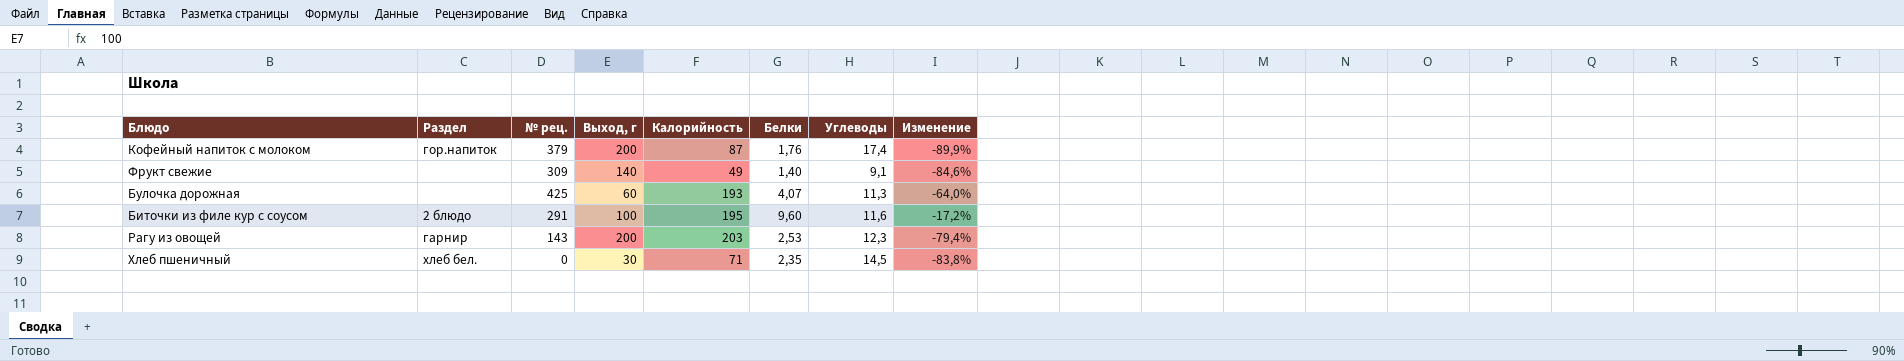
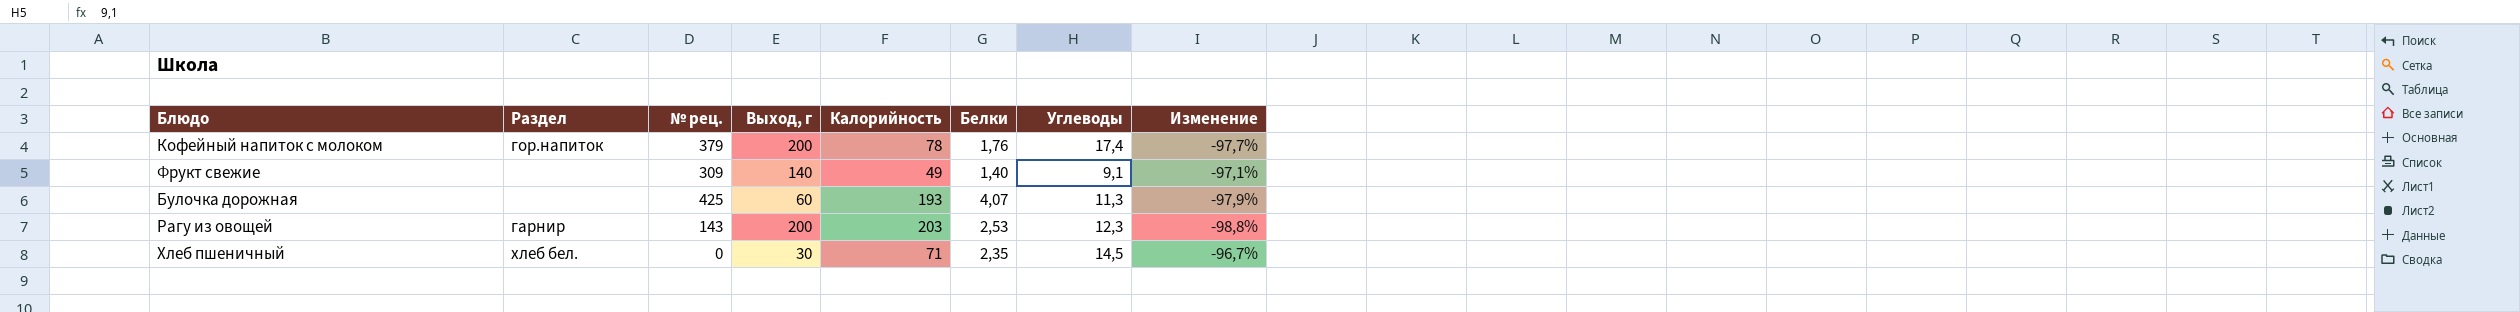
column Изменение | formula: ([Белки] - [Углеводы]) / [Углеводы] -> ([Белки] - [Калорийность]) / [Калорийность]
row Биточки из филе кур с соусом: 2 блюдо | 291 | 100 | 195 | 9,60 | 11,6 | -17,2% -> none
Кофейный напиток с молоком | Калорийность: 87 -> 78

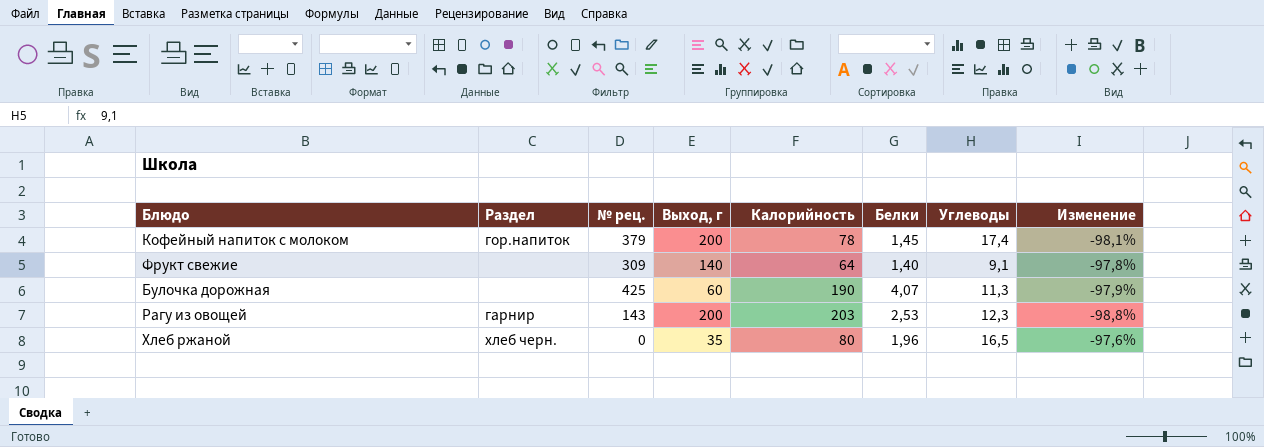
row Хлеб пшеничный: хлеб бел. | 0 | 30 | 71 | 2,35 | 14,5 | -96,7% -> none
Кофейный напиток с молоком | Белки: 1,76 -> 1,45
Кофейный напиток с молоком | Изменение: -97,7% -> -98,1%
Фрукт свежие | Калорийность: 49 -> 64
Фрукт свежие | Изменение: -97,1% -> -97,8%
Булочка дорожная | Калорийность: 193 -> 190
row Хлеб ржаной: none -> хлеб черн. | 0 | 35 | 80 | 1,96 | 16,5 | -97,6%

